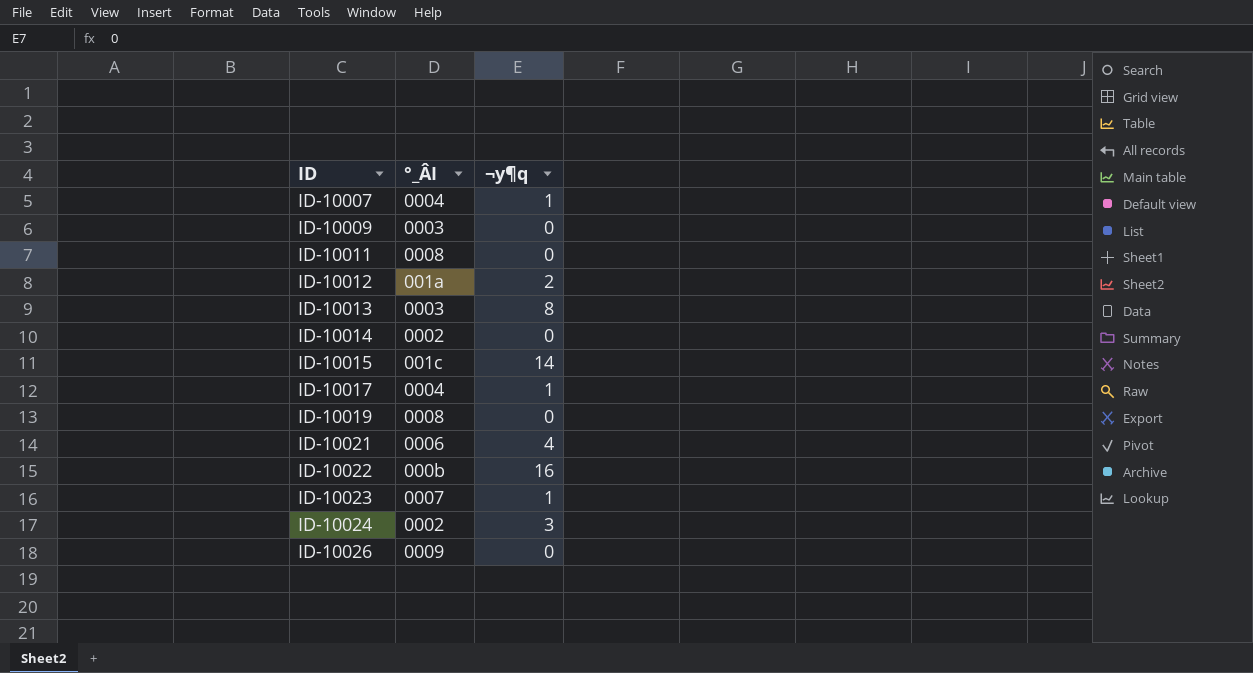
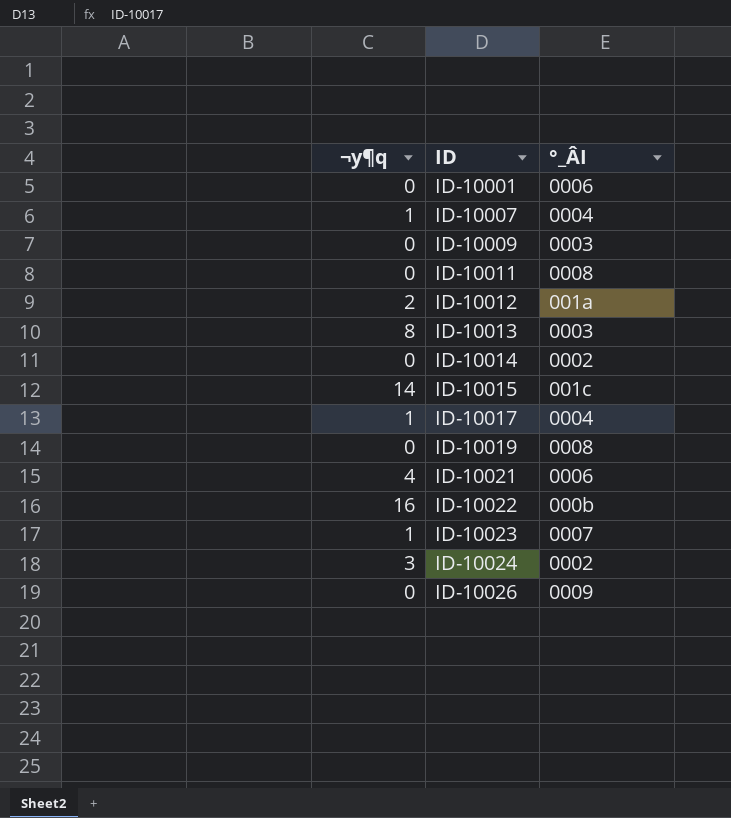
column ¬y¶q | position: 3 -> 1
row ID-10001: none -> 0 | 0006

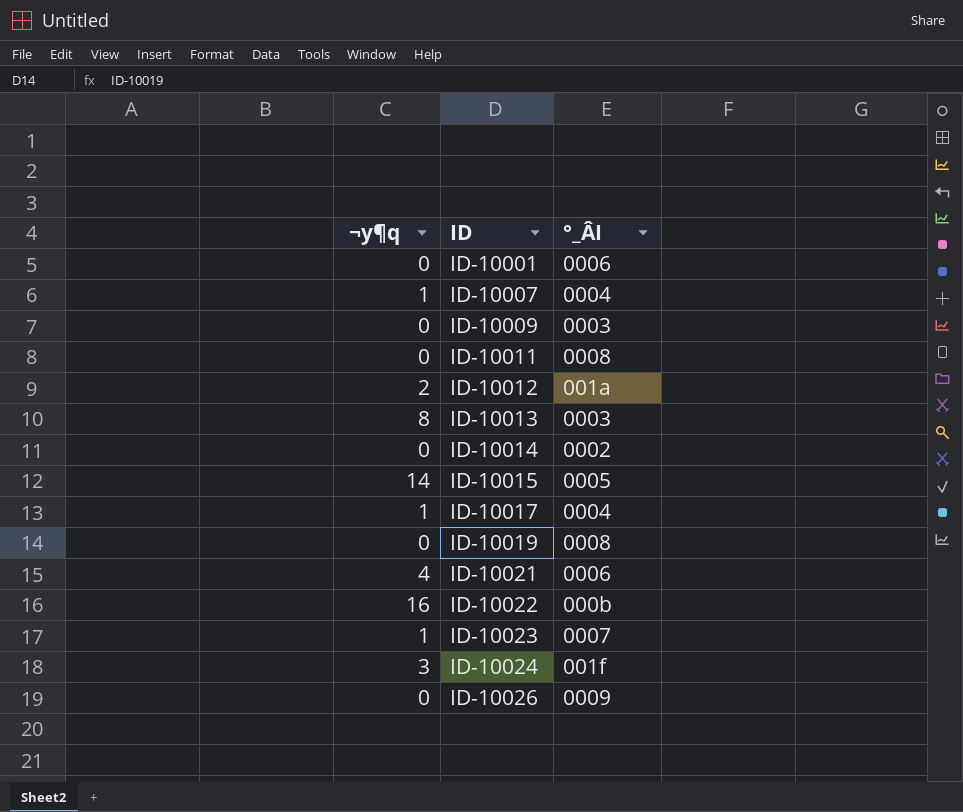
ID-10015 | °_ÂI: 001c -> 0005
ID-10024 | °_ÂI: 0002 -> 001f

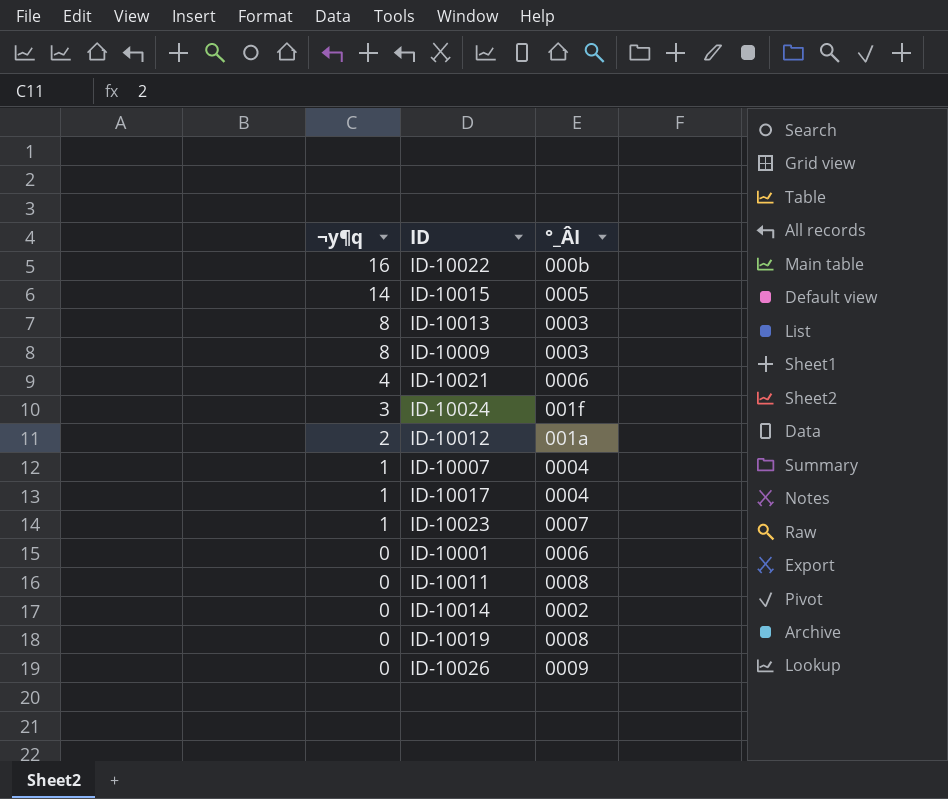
row order: ID ascending -> ¬y¶q descending
ID-10009 | ¬y¶q: 0 -> 8

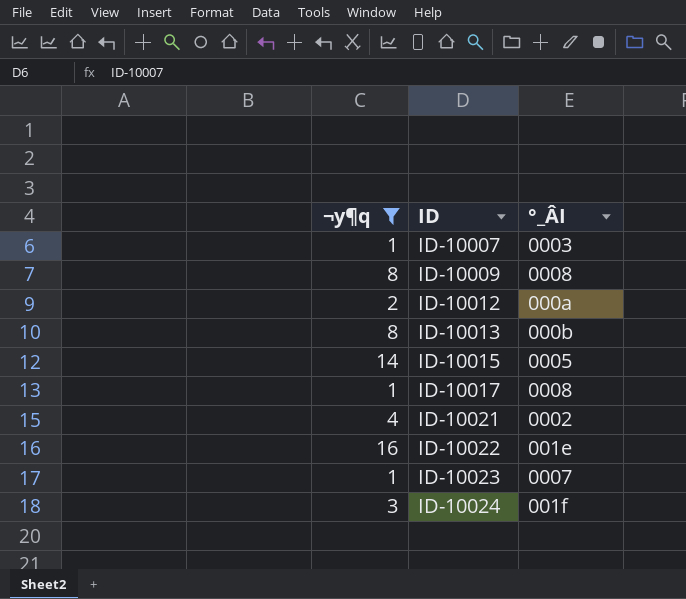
filter: none -> ¬y¶q != 0
row order: ¬y¶q descending -> ID ascending
ID-10007 | °_ÂI: 0004 -> 0003
ID-10009 | °_ÂI: 0003 -> 0008
ID-10012 | °_ÂI: 001a -> 000a
ID-10013 | °_ÂI: 0003 -> 000b
ID-10017 | °_ÂI: 0004 -> 0008
ID-10021 | °_ÂI: 0006 -> 0002
ID-10022 | °_ÂI: 000b -> 001e

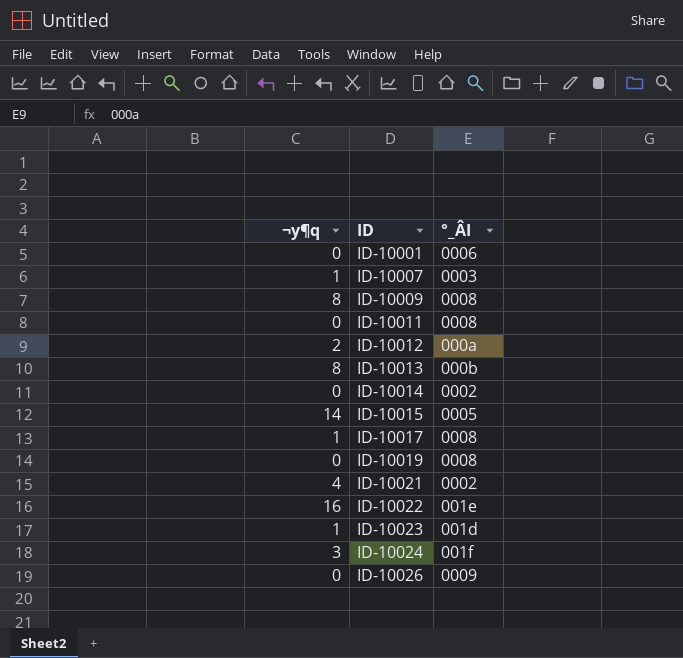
filter: ¬y¶q != 0 -> none
ID-10023 | °_ÂI: 0007 -> 001d

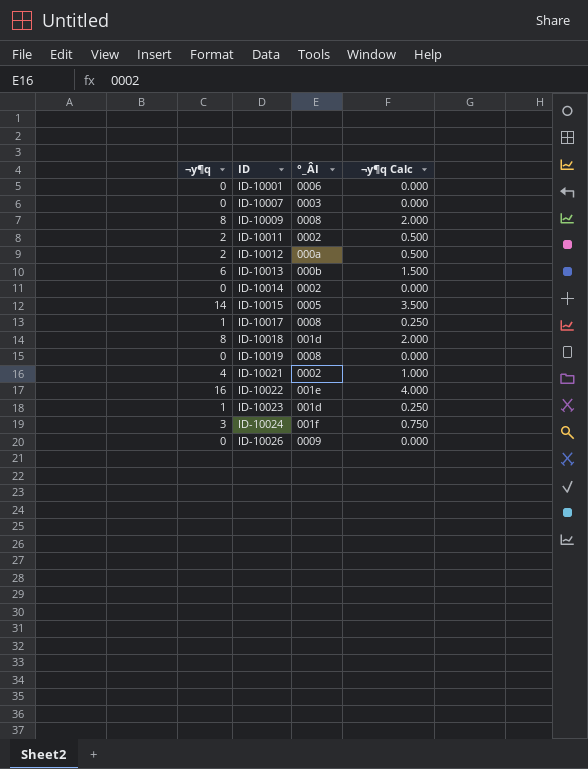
column ¬y¶q Calc | formula: none -> [¬y¶q] * 0.25
ID-10007 | ¬y¶q: 1 -> 0
ID-10011 | ¬y¶q: 0 -> 2
ID-10011 | °_ÂI: 0008 -> 0002
ID-10013 | ¬y¶q: 8 -> 6
row ID-10018: none -> 8 | 001d | 2.000

